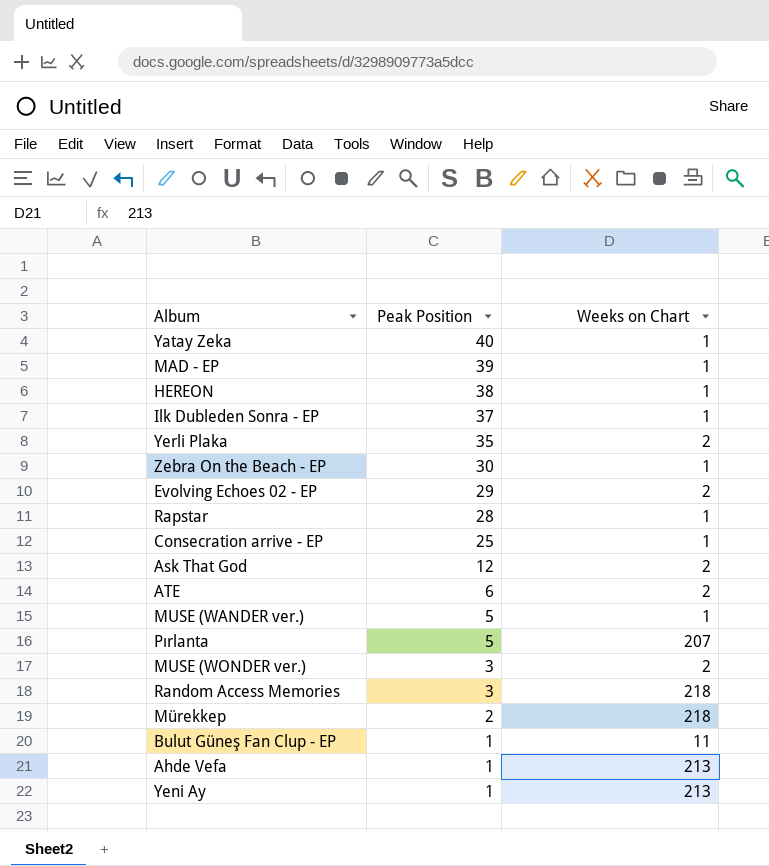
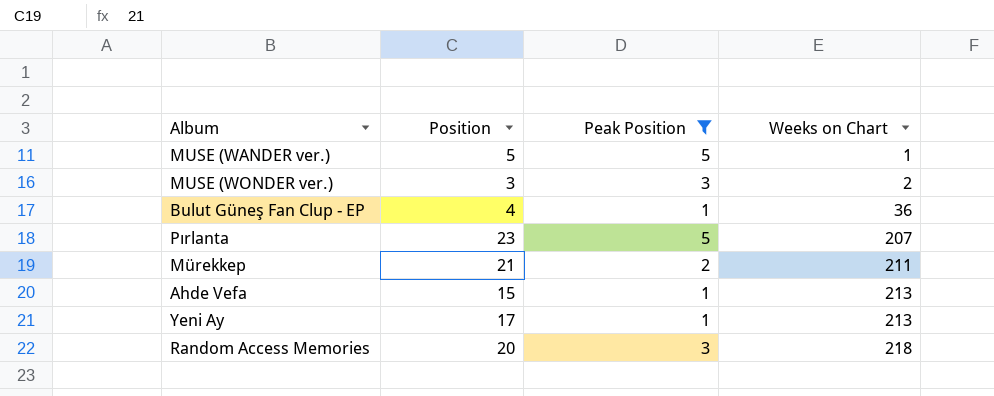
filter: none -> Peak Position <= 5
row order: Peak Position descending -> Weeks on Chart ascending
column Position | position: none -> 2
Bulut Güneş Fan Clup - EP | Weeks on Chart: 11 -> 36
Mürekkep | Weeks on Chart: 218 -> 211

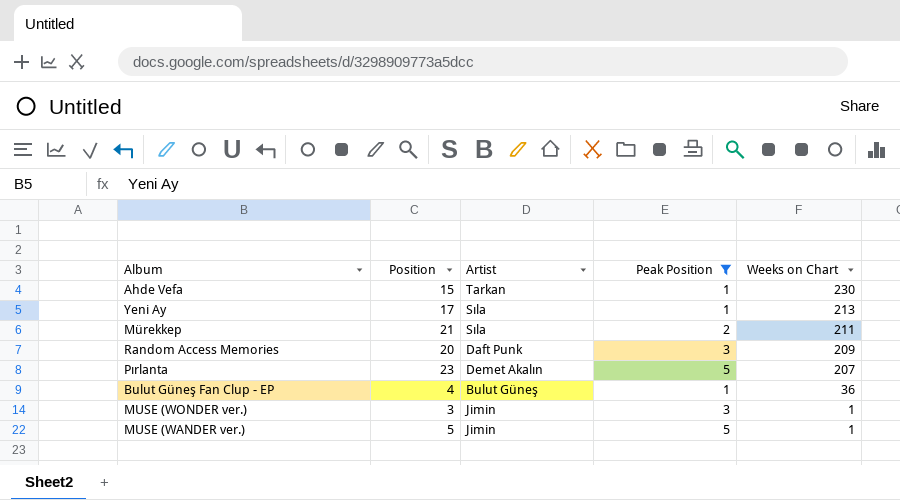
row order: Weeks on Chart ascending -> Weeks on Chart descending
column Artist | position: none -> 3
Ahde Vefa | Weeks on Chart: 213 -> 230
Random Access Memories | Weeks on Chart: 218 -> 209
MUSE (WONDER ver.) | Weeks on Chart: 2 -> 1

